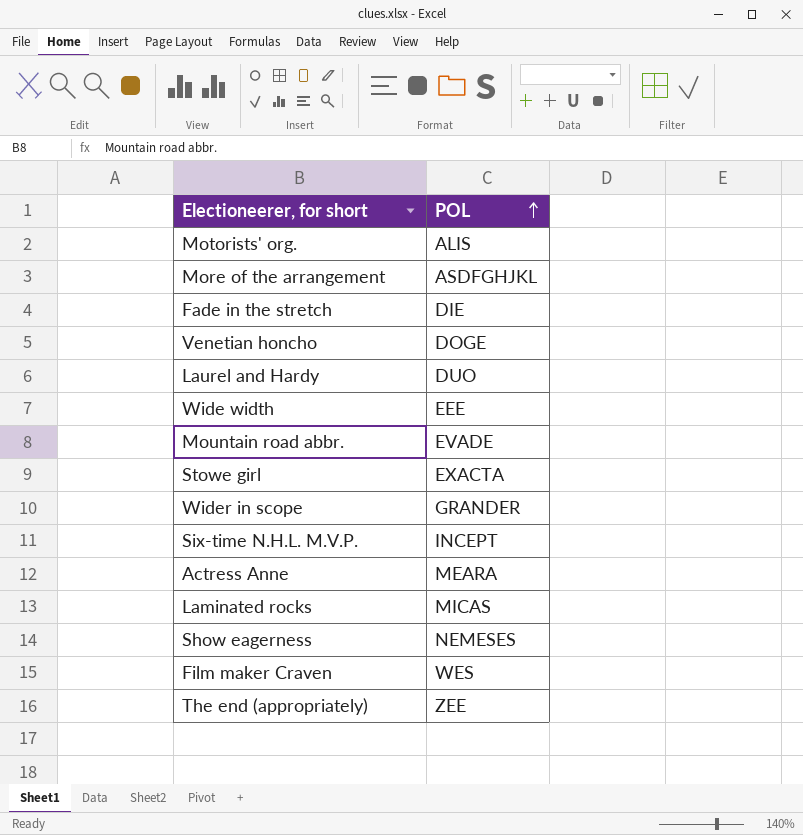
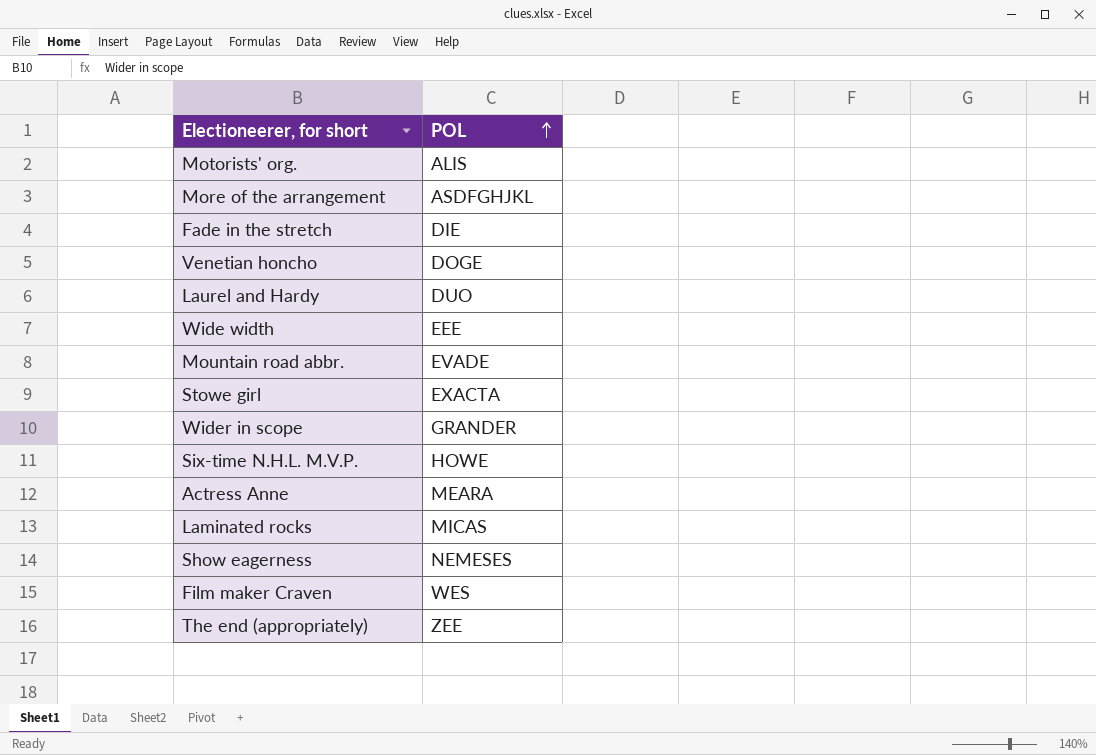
Six-time N.H.L. M.V.P. | POL: INCEPT -> HOWE

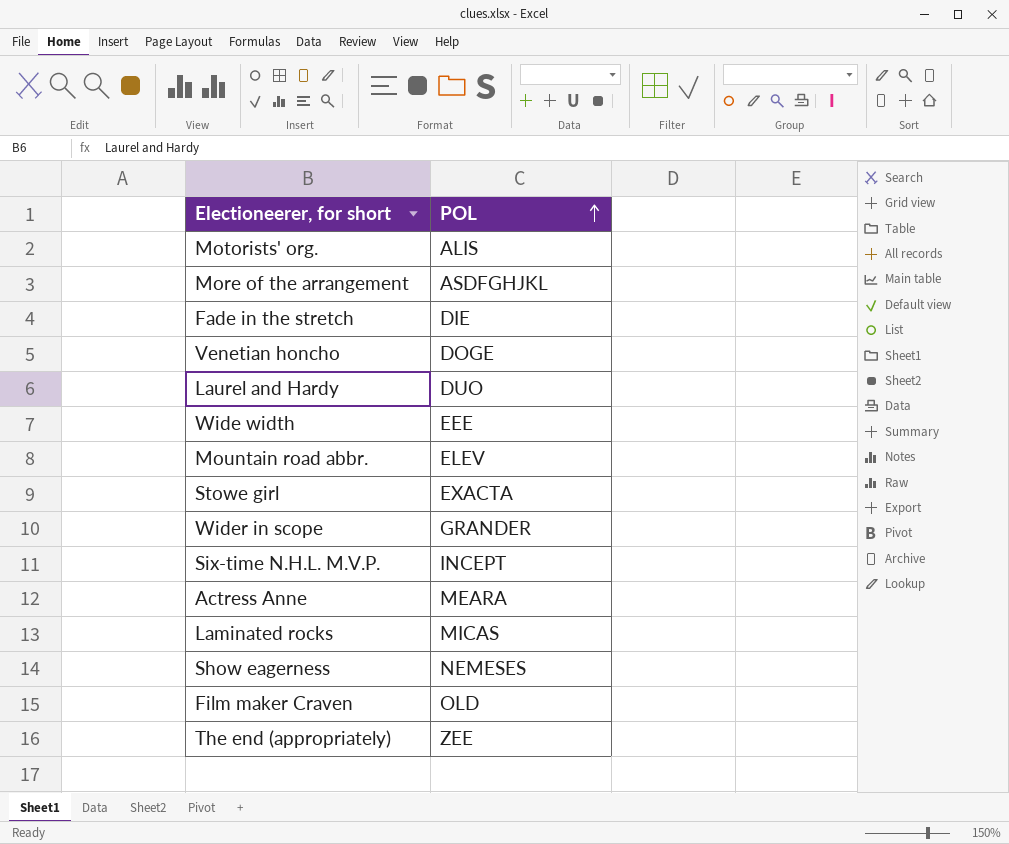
Mountain road abbr. | POL: EVADE -> ELEV
Six-time N.H.L. M.V.P. | POL: HOWE -> INCEPT
Film maker Craven | POL: WES -> OLD

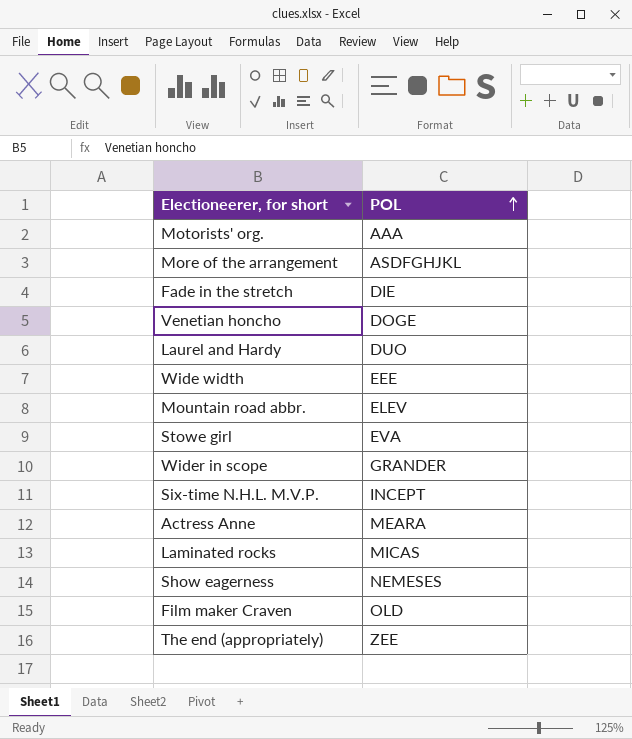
Motorists' org. | POL: ALIS -> AAA
Stowe girl | POL: EXACTA -> EVA

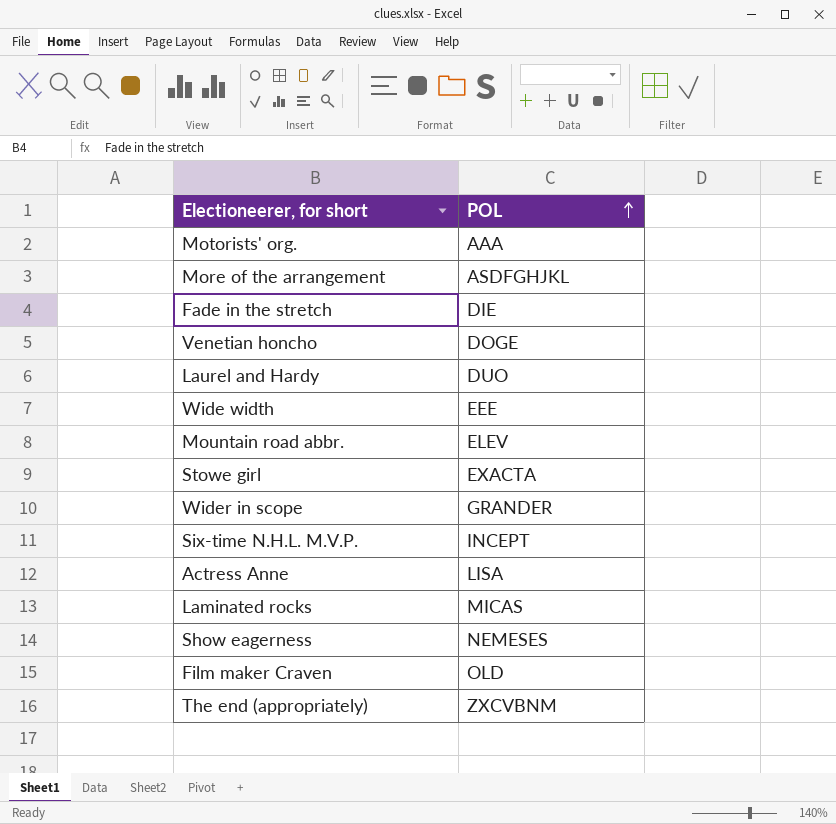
Stowe girl | POL: EVA -> EXACTA
Actress Anne | POL: MEARA -> LISA
The end (appropriately) | POL: ZEE -> ZXCVBNM

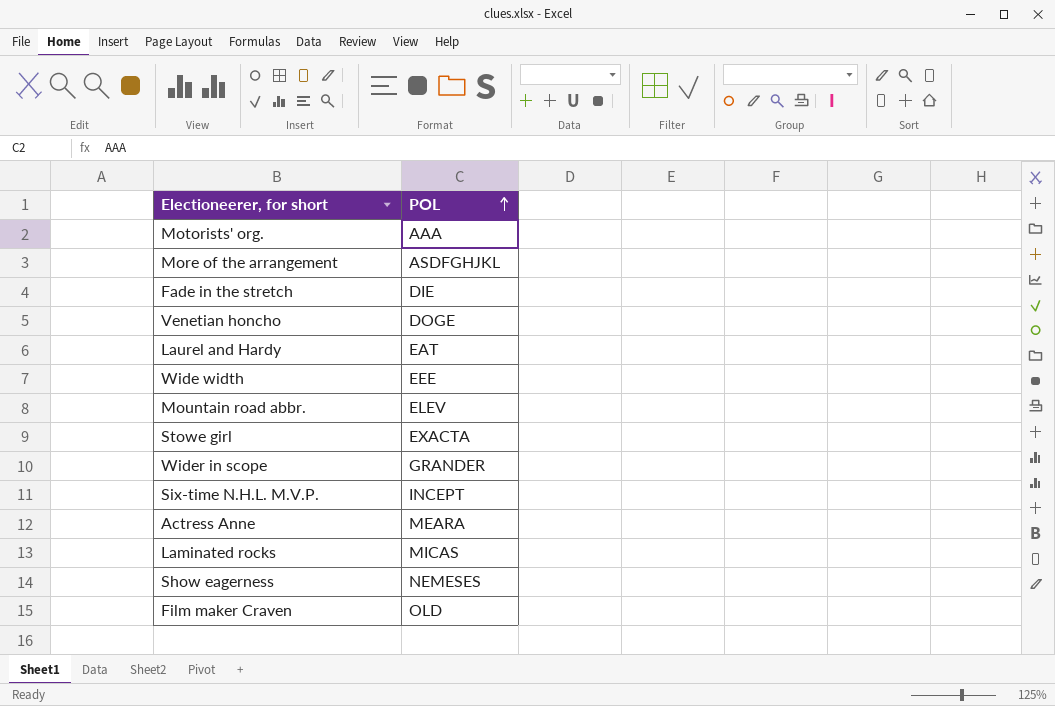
row The end (appropriately): ZXCVBNM -> none
Laurel and Hardy | POL: DUO -> EAT
Actress Anne | POL: LISA -> MEARA

